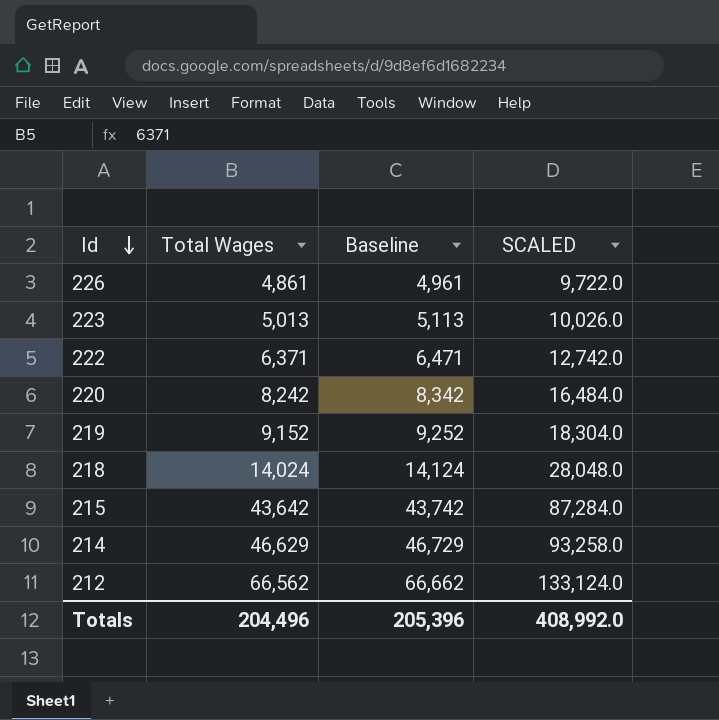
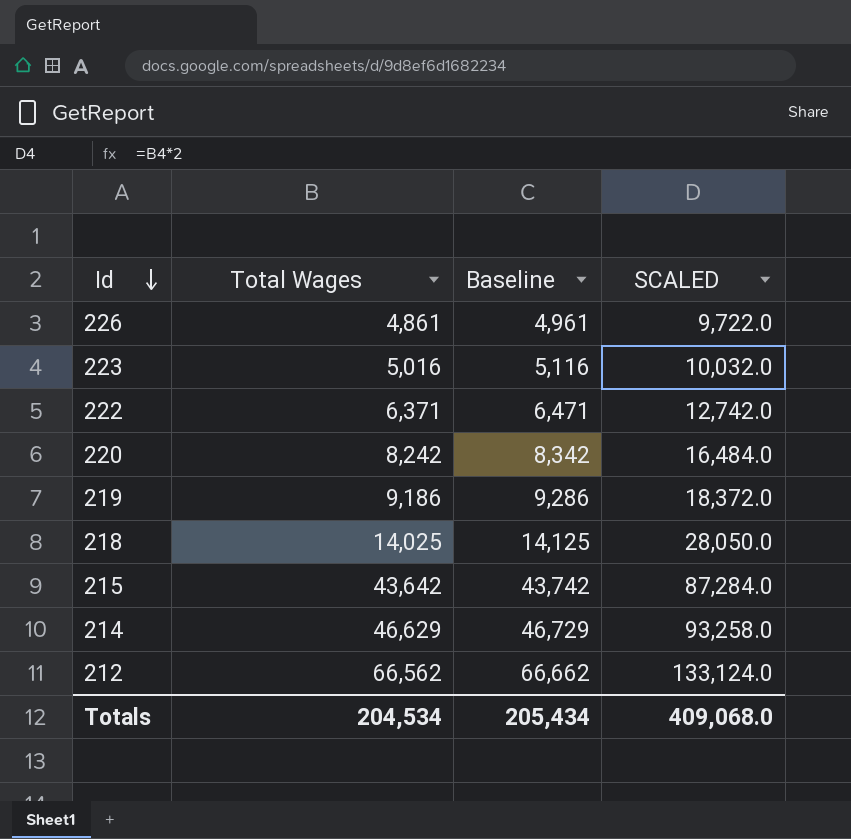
223 | Total Wages: 5,013 -> 5,016
223 | Baseline: 5,113 -> 5,116
223 | SCALED: 10,026.0 -> 10,032.0
219 | Total Wages: 9,152 -> 9,186
219 | Baseline: 9,252 -> 9,286
219 | SCALED: 18,304.0 -> 18,372.0
218 | Total Wages: 14,024 -> 14,025
218 | Baseline: 14,124 -> 14,125
218 | SCALED: 28,048.0 -> 28,050.0
Totals | Total Wages: 204,496 -> 204,534
Totals | Baseline: 205,396 -> 205,434
Totals | SCALED: 408,992.0 -> 409,068.0

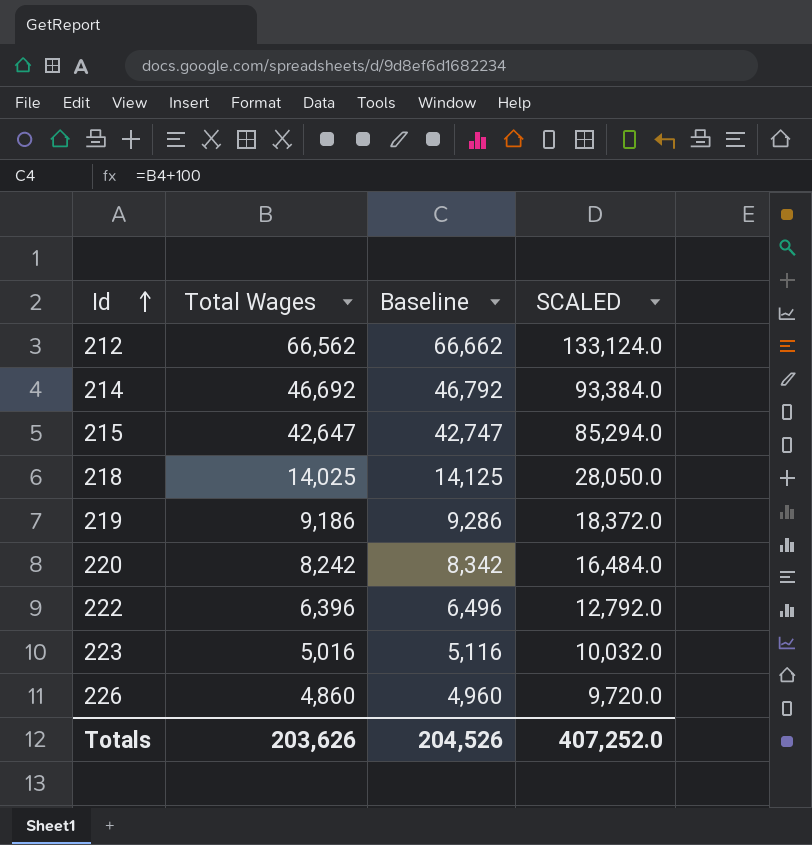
row order: Id descending -> Id ascending
214 | Total Wages: 46,629 -> 46,692
214 | Baseline: 46,729 -> 46,792
214 | SCALED: 93,258.0 -> 93,384.0
215 | Total Wages: 43,642 -> 42,647
215 | Baseline: 43,742 -> 42,747
215 | SCALED: 87,284.0 -> 85,294.0
222 | Total Wages: 6,371 -> 6,396
222 | Baseline: 6,471 -> 6,496
222 | SCALED: 12,742.0 -> 12,792.0
226 | Total Wages: 4,861 -> 4,860
226 | Baseline: 4,961 -> 4,960
226 | SCALED: 9,722.0 -> 9,720.0
Totals | Total Wages: 204,534 -> 203,626
Totals | Baseline: 205,434 -> 204,526
Totals | SCALED: 409,068.0 -> 407,252.0

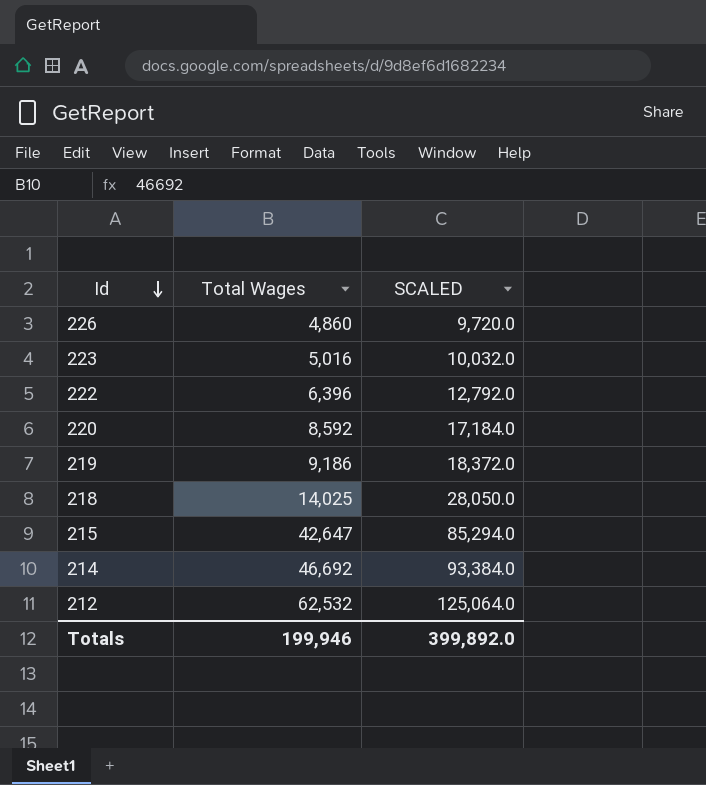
row order: Id ascending -> Id descending
column Baseline | formula: [Total Wages] + 100 -> none
220 | Total Wages: 8,242 -> 8,592
220 | SCALED: 16,484.0 -> 17,184.0
212 | Total Wages: 66,562 -> 62,532
212 | SCALED: 133,124.0 -> 125,064.0
Totals | Total Wages: 203,626 -> 199,946
Totals | SCALED: 407,252.0 -> 399,892.0

